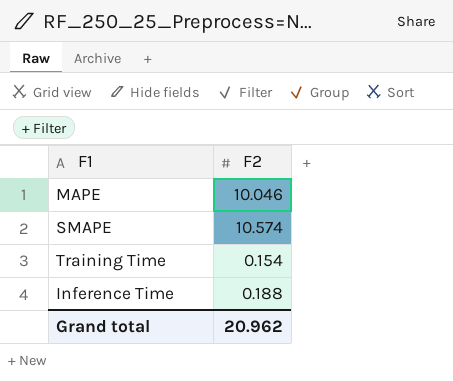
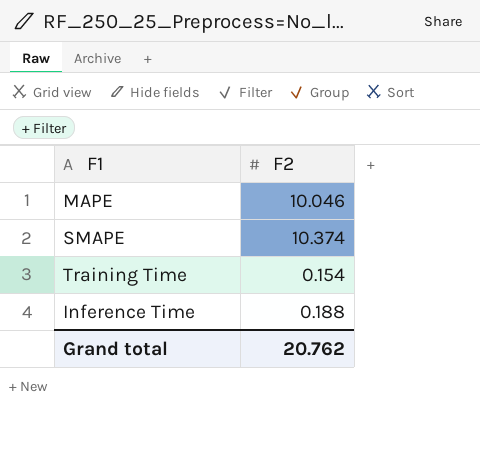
SMAPE | F2: 10.574 -> 10.374
Grand total | F2: 20.962 -> 20.762

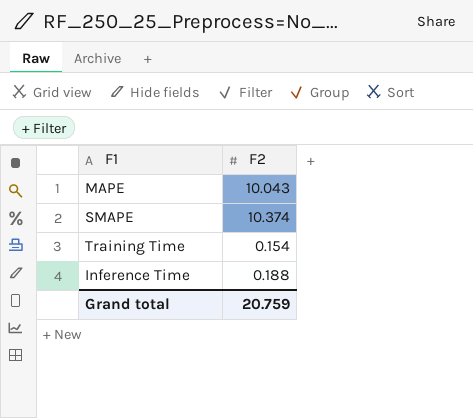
MAPE | F2: 10.046 -> 10.043
Grand total | F2: 20.762 -> 20.759

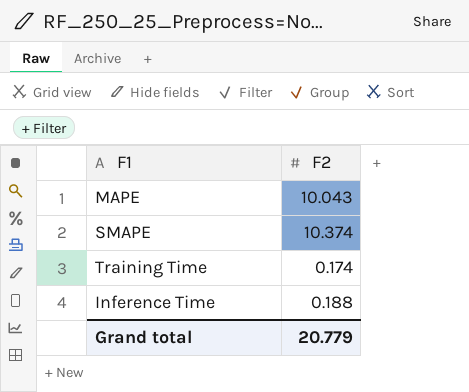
Training Time | F2: 0.154 -> 0.174
Grand total | F2: 20.759 -> 20.779

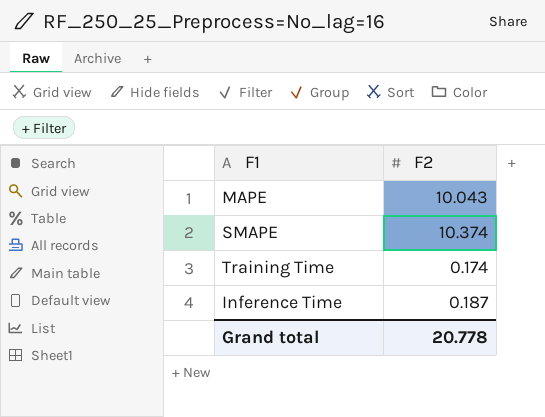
Inference Time | F2: 0.188 -> 0.187
Grand total | F2: 20.779 -> 20.778

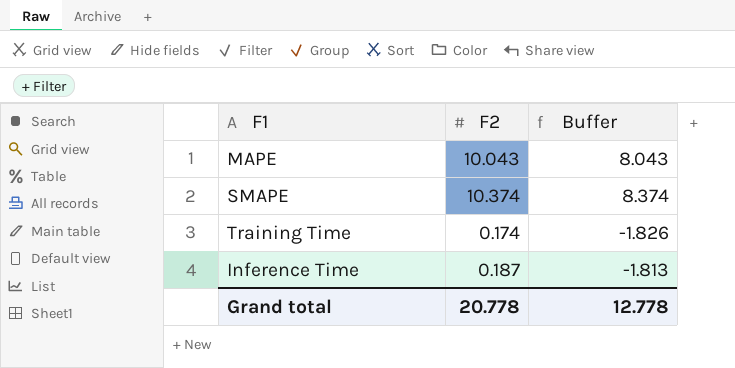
column Buffer | formula: none -> [F2] - 2

